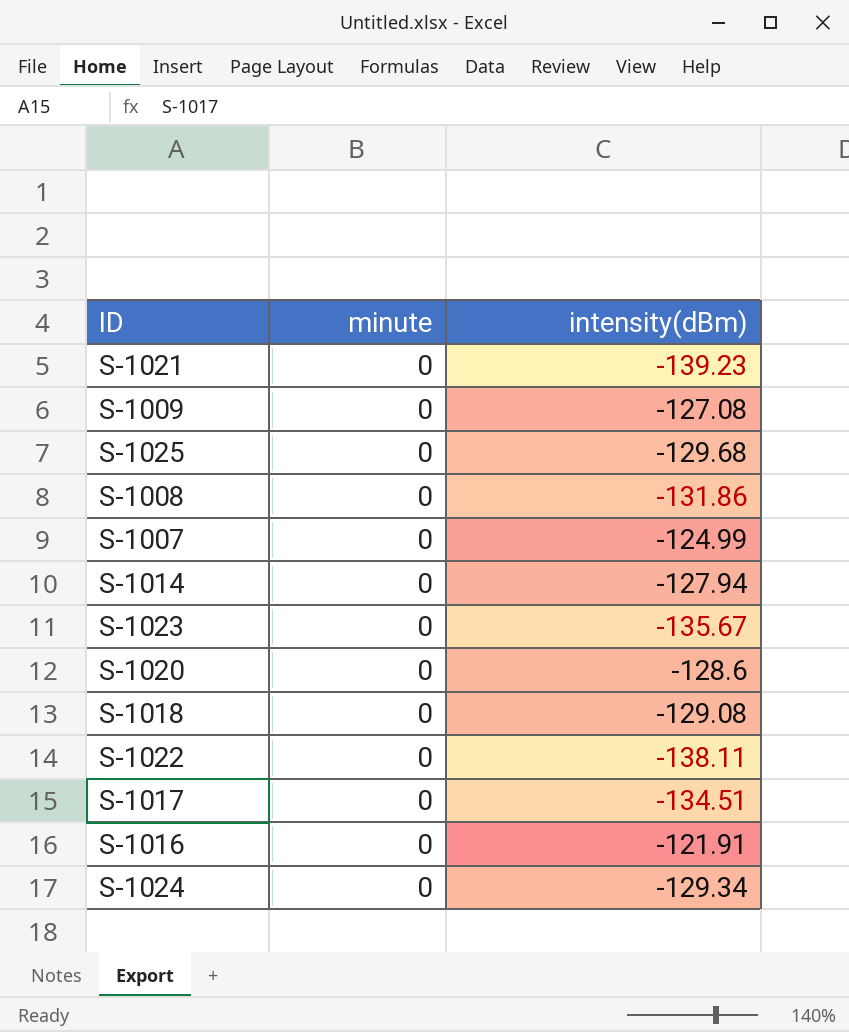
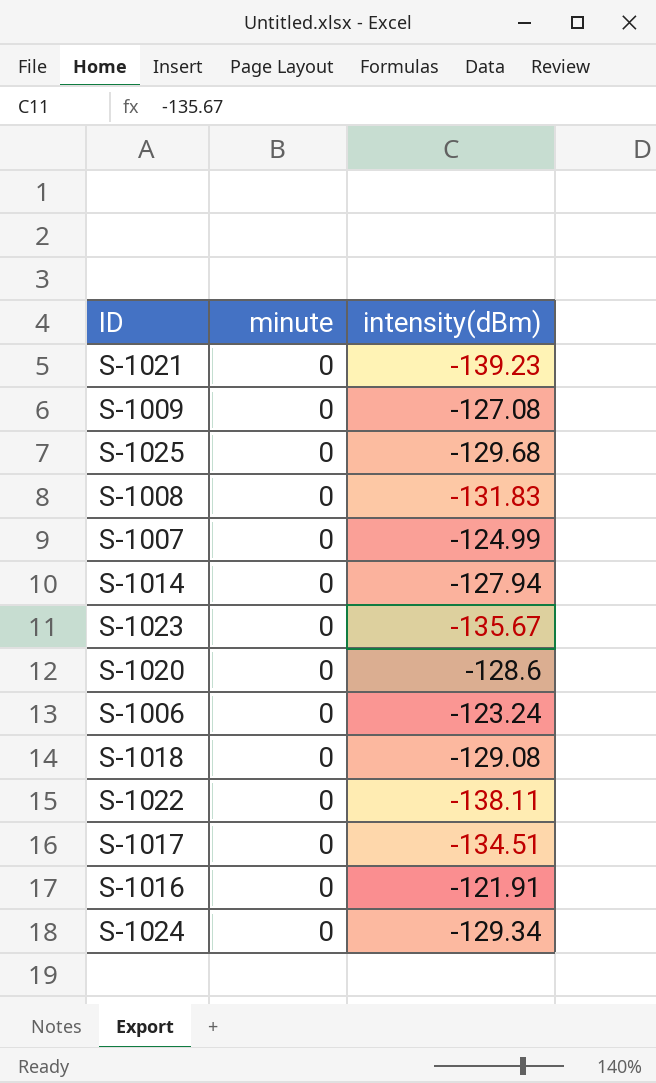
S-1008 | intensity(dBm): -131.86 -> -131.83
row S-1006: none -> 0 | -123.24

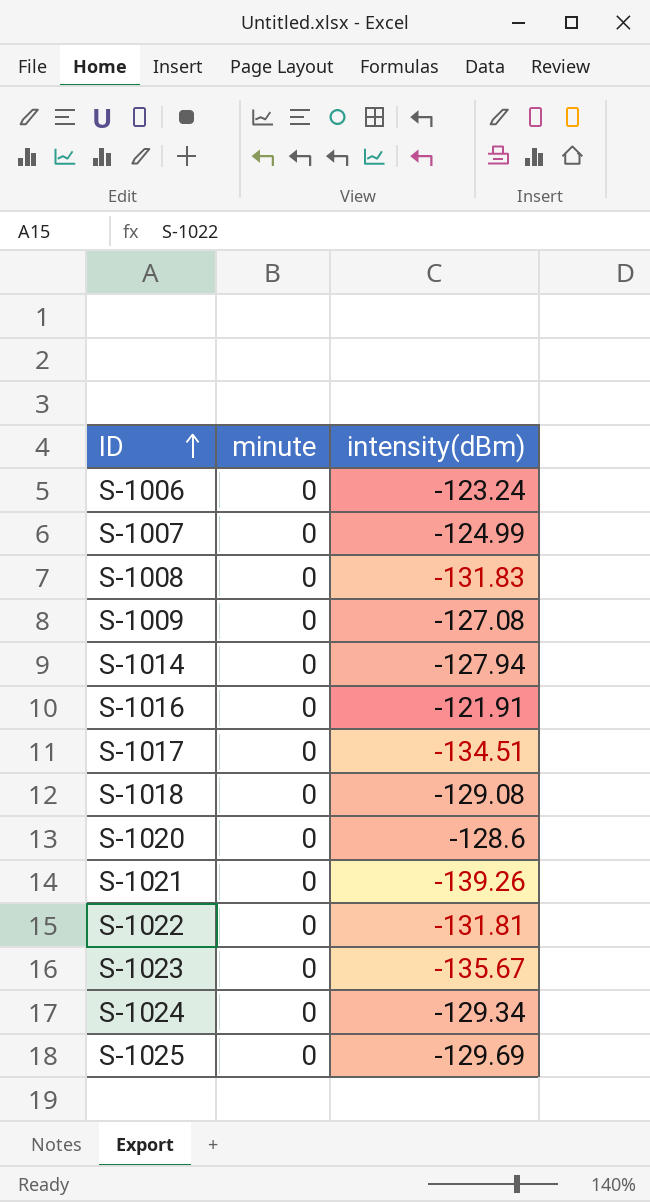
row order: none -> ID ascending
S-1021 | intensity(dBm): -139.23 -> -139.26
S-1022 | intensity(dBm): -138.11 -> -131.81
S-1025 | intensity(dBm): -129.68 -> -129.69

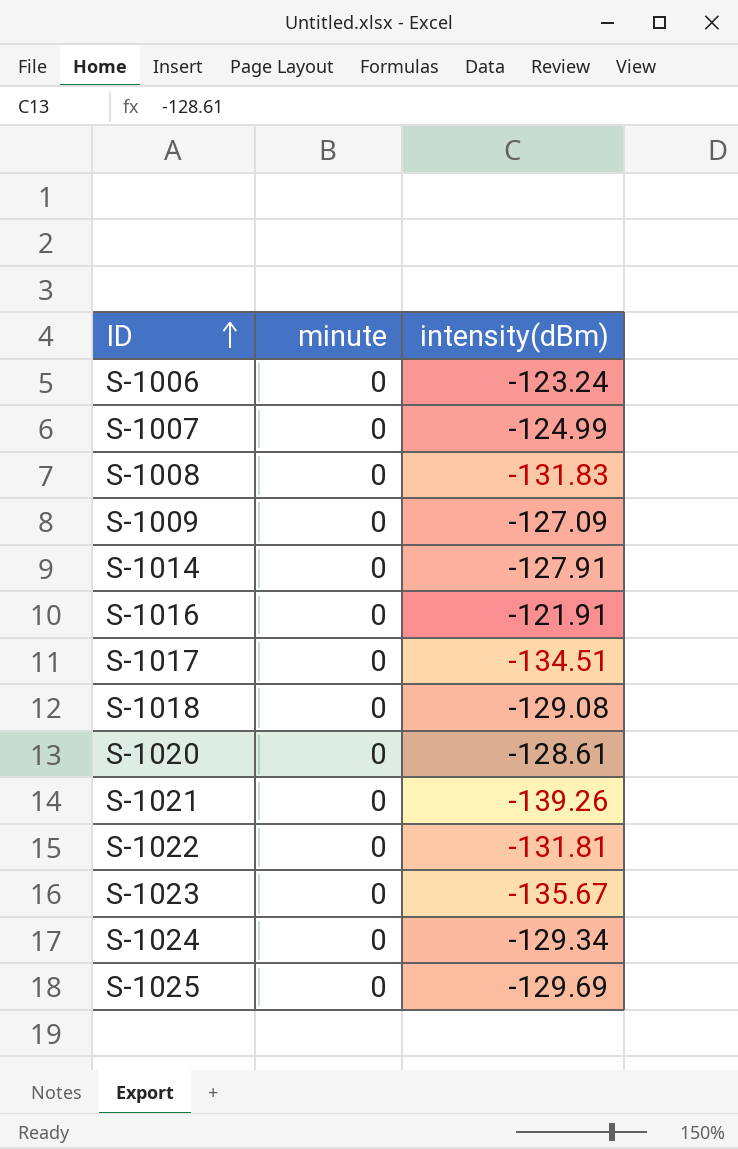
S-1009 | intensity(dBm): -127.08 -> -127.09
S-1014 | intensity(dBm): -127.94 -> -127.91
S-1020 | intensity(dBm): -128.6 -> -128.61

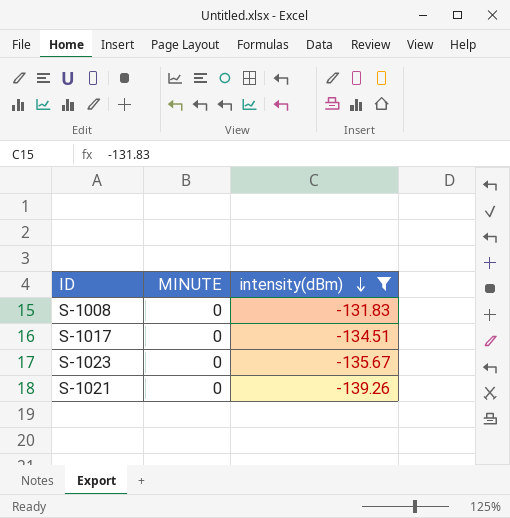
filter: none -> intensity(dBm) <= -131.83
row order: ID ascending -> intensity(dBm) descending
column name: minute -> MINUTE

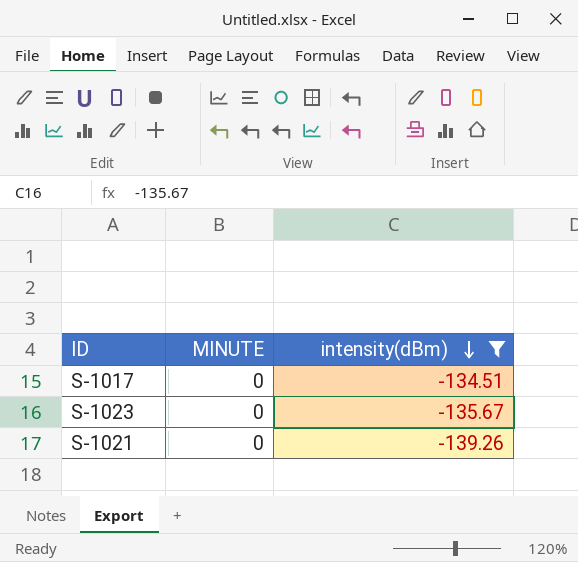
row S-1008: 0 | -131.83 -> none

